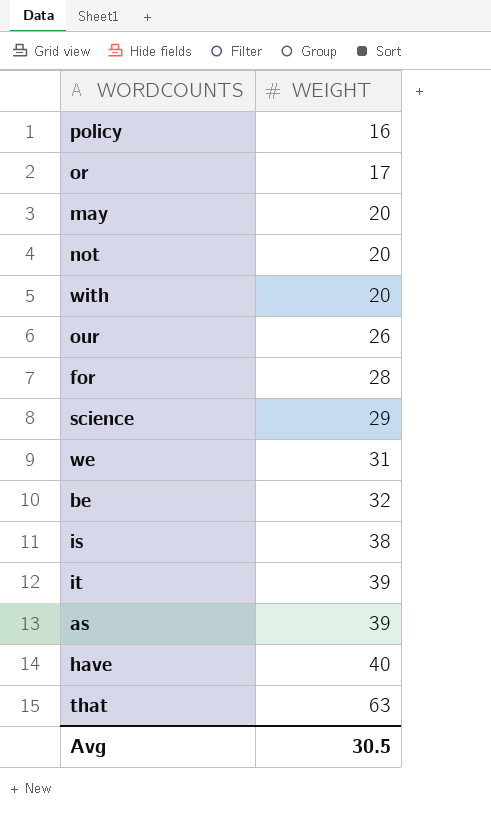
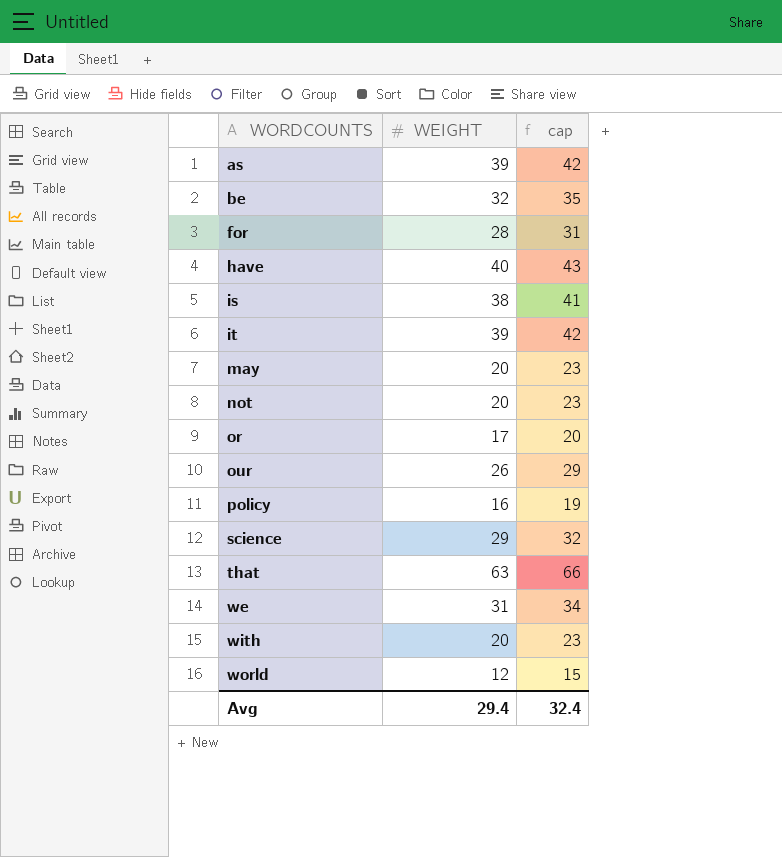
row order: WEIGHT ascending -> WORDCOUNTS ascending
column cap | formula: none -> [WEIGHT] + 3
row world: none -> 12 | 15
Avg | WEIGHT: 30.5 -> 29.4

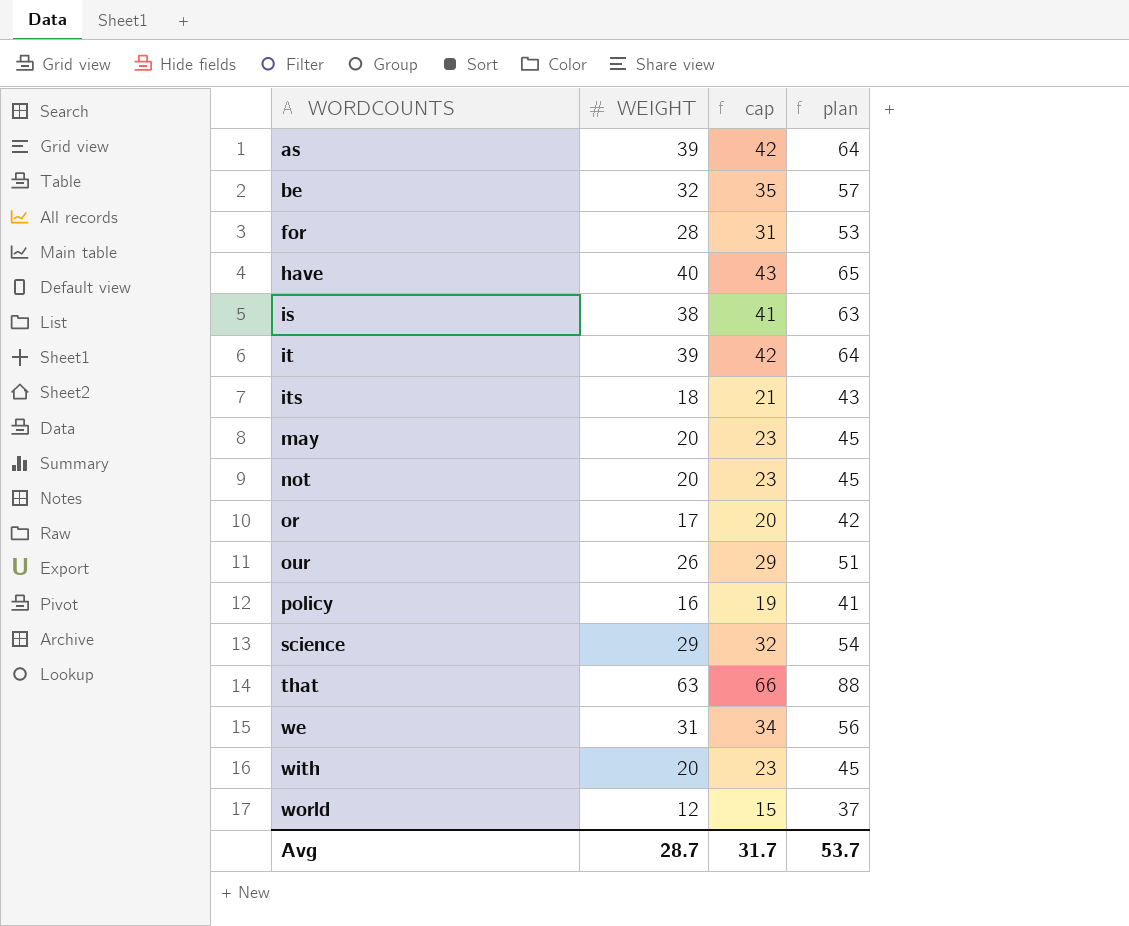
column plan | formula: none -> [WEIGHT] + 25
row its: none -> 18 | 21 | 43
Avg | WEIGHT: 29.4 -> 28.7
Avg | cap: 32.4 -> 31.7

